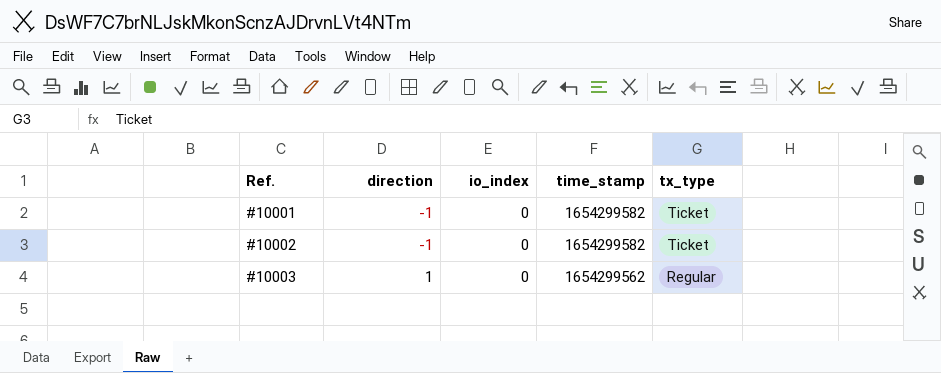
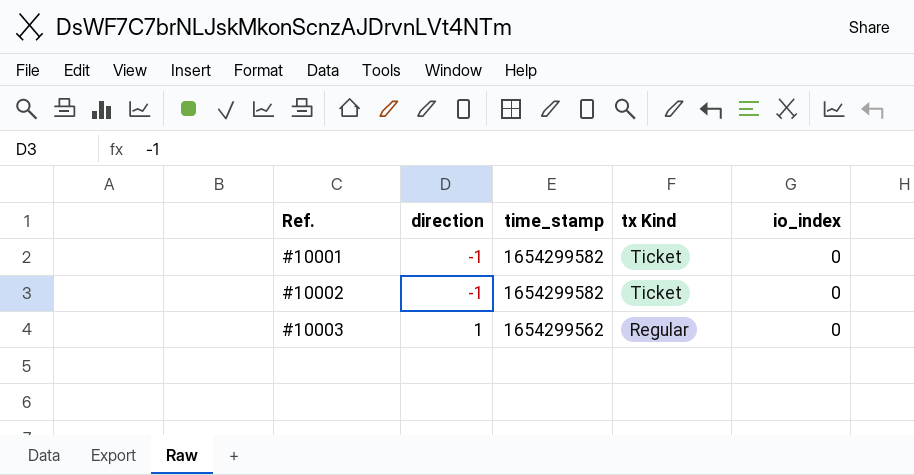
column name: tx_type -> tx Kind
column io_index | position: 3 -> 5

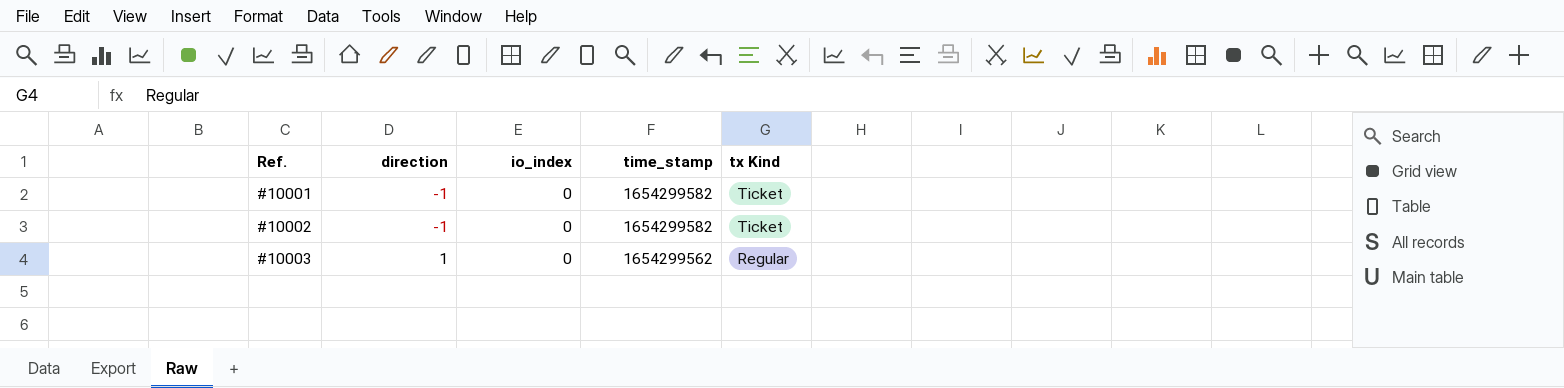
column io_index | position: 5 -> 3

